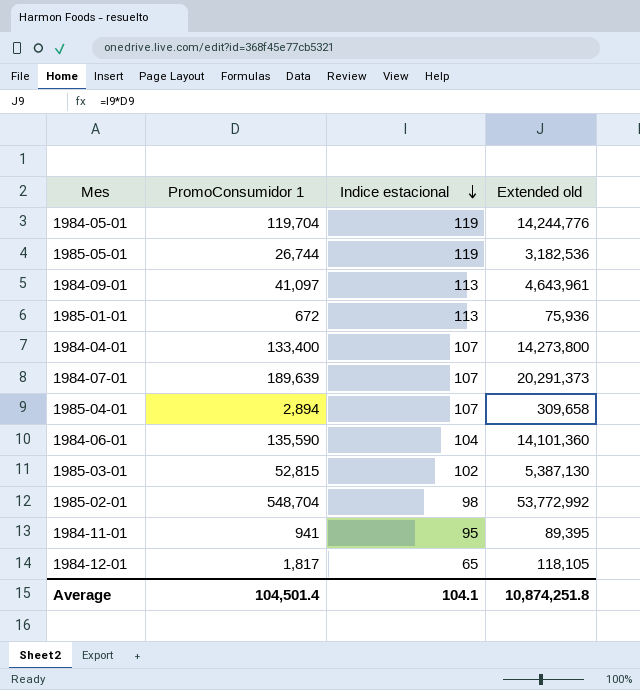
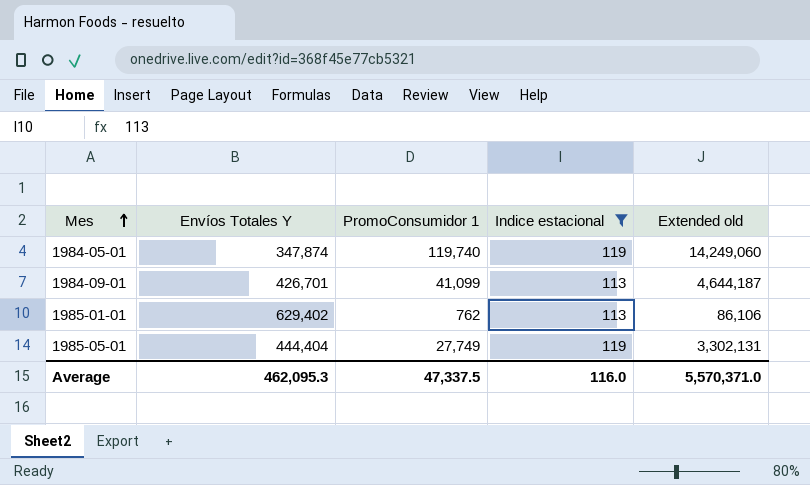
filter: none -> Indice estacional >= 113
row order: Indice estacional descending -> Mes ascending
column Envíos Totales Y | position: none -> 2
1984-05-01 | PromoConsumidor 1: 119,704 -> 119,740
1984-05-01 | Extended old: 14,244,776 -> 14,249,060
1984-09-01 | PromoConsumidor 1: 41,097 -> 41,099
1984-09-01 | Extended old: 4,643,961 -> 4,644,187
1985-01-01 | PromoConsumidor 1: 672 -> 762
1985-01-01 | Extended old: 75,936 -> 86,106
1985-05-01 | PromoConsumidor 1: 26,744 -> 27,749
1985-05-01 | Extended old: 3,182,536 -> 3,302,131
Average | PromoConsumidor 1: 104,501.4 -> 47,337.5
Average | Indice estacional: 104.1 -> 116.0
Average | Extended old: 10,874,251.8 -> 5,570,371.0

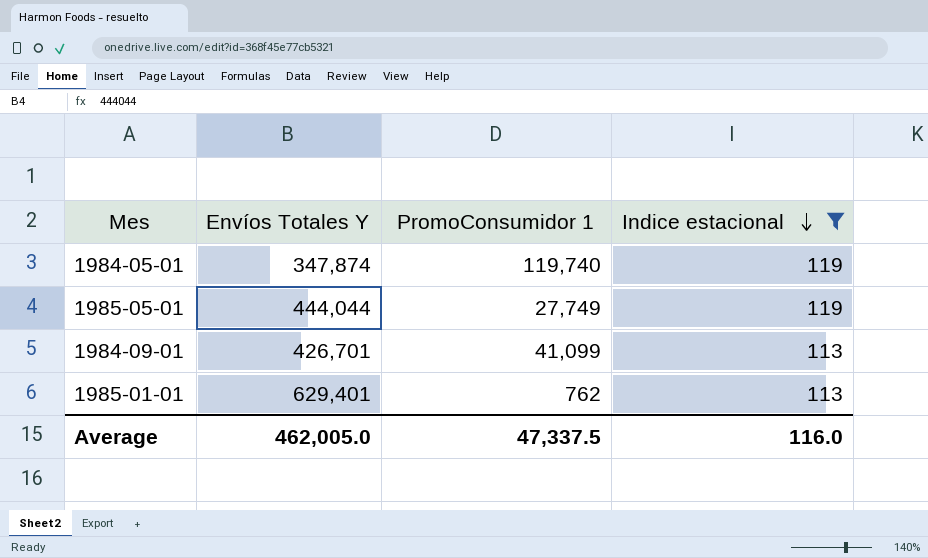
row order: Mes ascending -> Indice estacional descending
column Extended old | formula: [PromoConsumidor 1] * [Indice estacional] -> none
1985-05-01 | Envíos Totales Y: 444,404 -> 444,044
1985-01-01 | Envíos Totales Y: 629,402 -> 629,401
Average | Envíos Totales Y: 462,095.3 -> 462,005.0

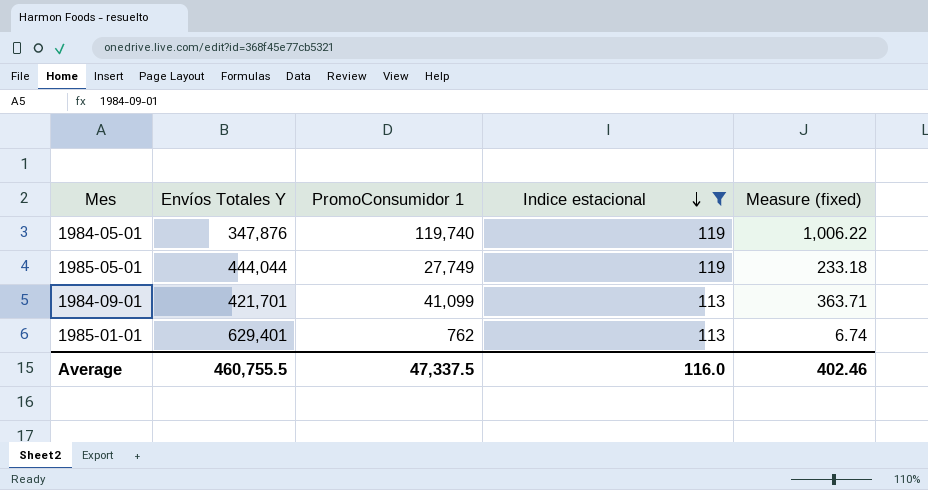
column Measure (fixed) | formula: none -> [PromoConsumidor 1] / [Indice estacional]
1984-05-01 | Envíos Totales Y: 347,874 -> 347,876
1984-09-01 | Envíos Totales Y: 426,701 -> 421,701
Average | Envíos Totales Y: 462,005.0 -> 460,755.5

